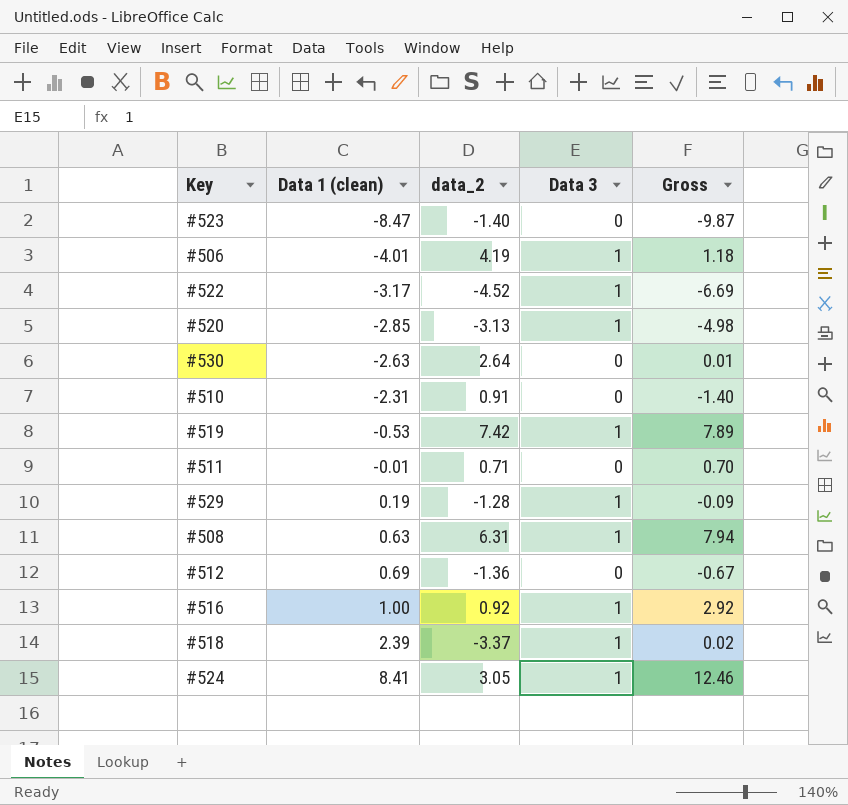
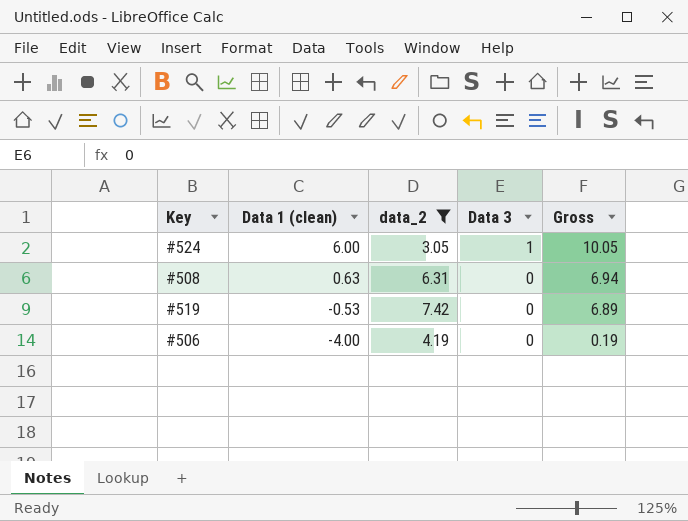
filter: none -> data_2 >= 3.05
row order: Data 1 (clean) ascending -> Data 1 (clean) descending
#524 | Data 1 (clean): 8.41 -> 6.00
#524 | Gross: 12.46 -> 10.05
#508 | Data 3: 1 -> 0
#508 | Gross: 7.94 -> 6.94
#519 | Data 3: 1 -> 0
#519 | Gross: 7.89 -> 6.89
#506 | Data 1 (clean): -4.01 -> -4.00
#506 | Data 3: 1 -> 0
#506 | Gross: 1.18 -> 0.19

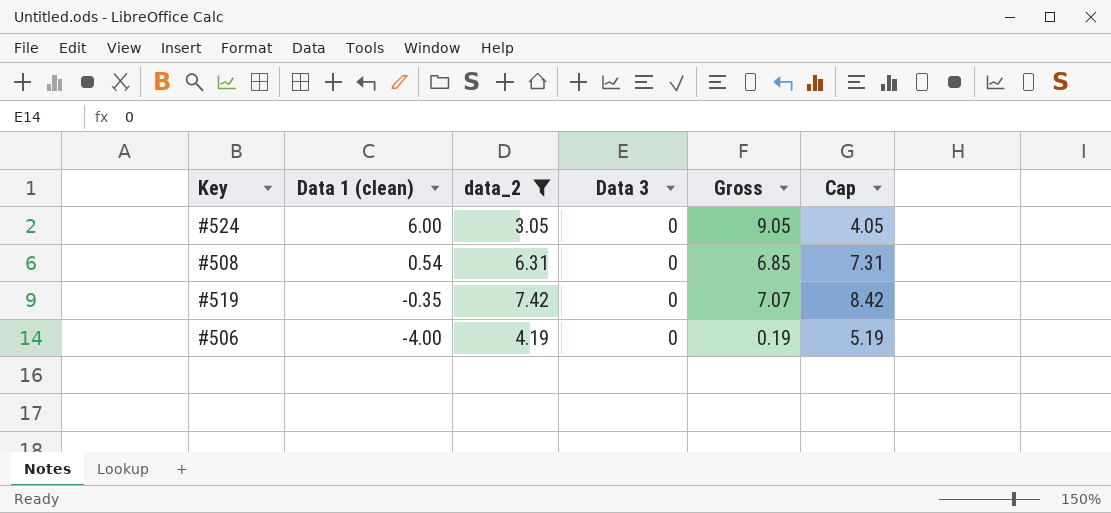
column Cap | formula: none -> [data_2] + 1
#524 | Data 3: 1 -> 0
#524 | Gross: 10.05 -> 9.05
#508 | Data 1 (clean): 0.63 -> 0.54
#508 | Gross: 6.94 -> 6.85
#519 | Data 1 (clean): -0.53 -> -0.35
#519 | Gross: 6.89 -> 7.07

